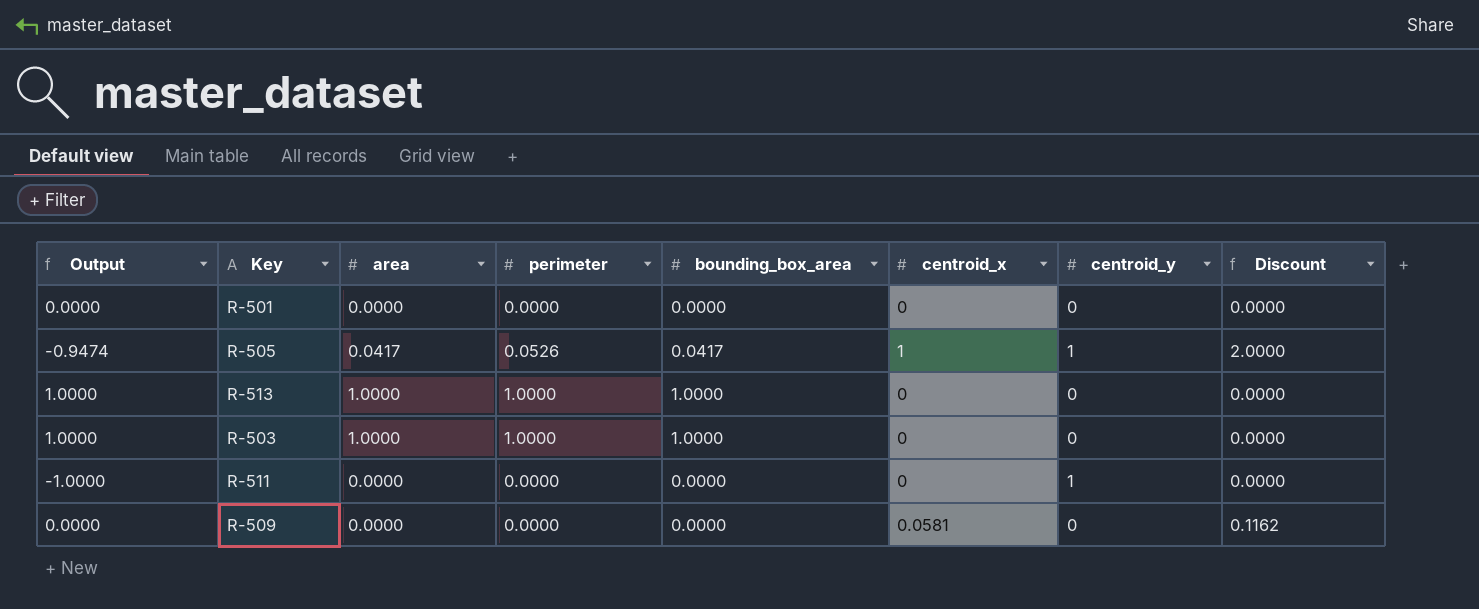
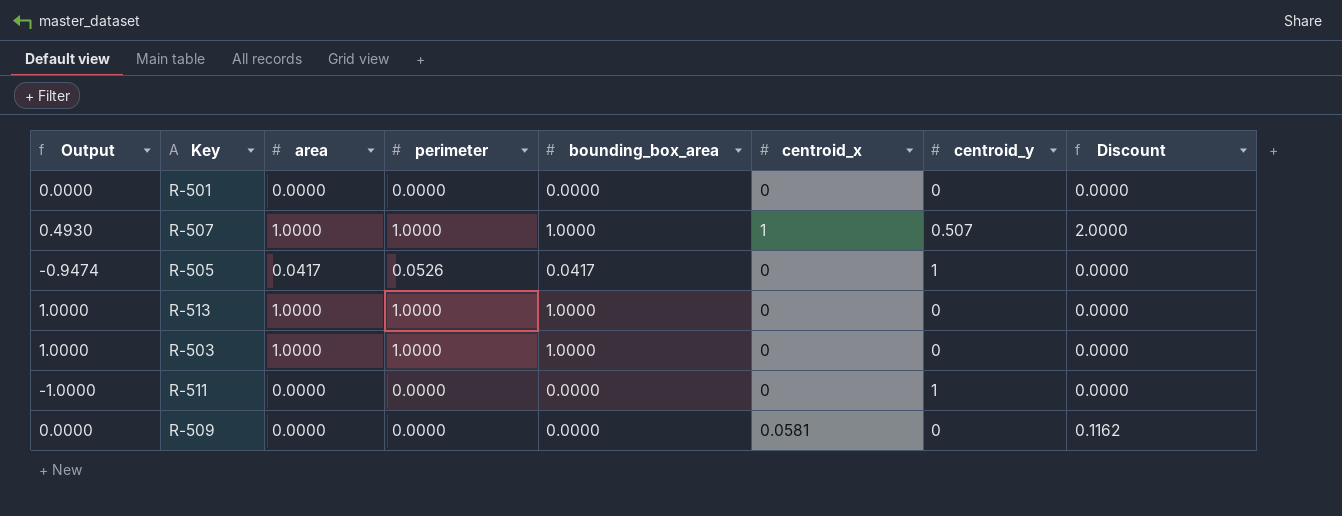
row R-507: none -> 0.4930 | 1.0000 | 1.0000 | 1.0000 | 1 | 0.507 | 2.0000
R-505 | centroid_x: 1 -> 0
R-505 | Discount: 2.0000 -> 0.0000

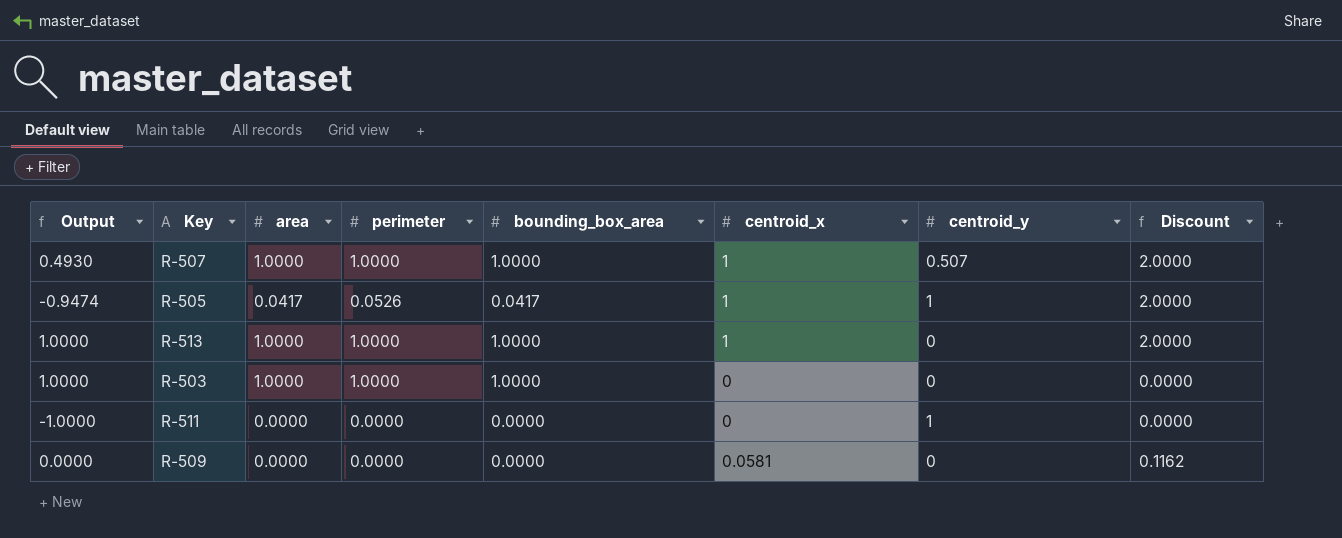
row R-501: 0.0000 | 0.0000 | 0.0000 | 0.0000 | 0 | 0 | 0.0000 -> none
R-505 | centroid_x: 0 -> 1
R-505 | Discount: 0.0000 -> 2.0000
R-513 | centroid_x: 0 -> 1
R-513 | Discount: 0.0000 -> 2.0000

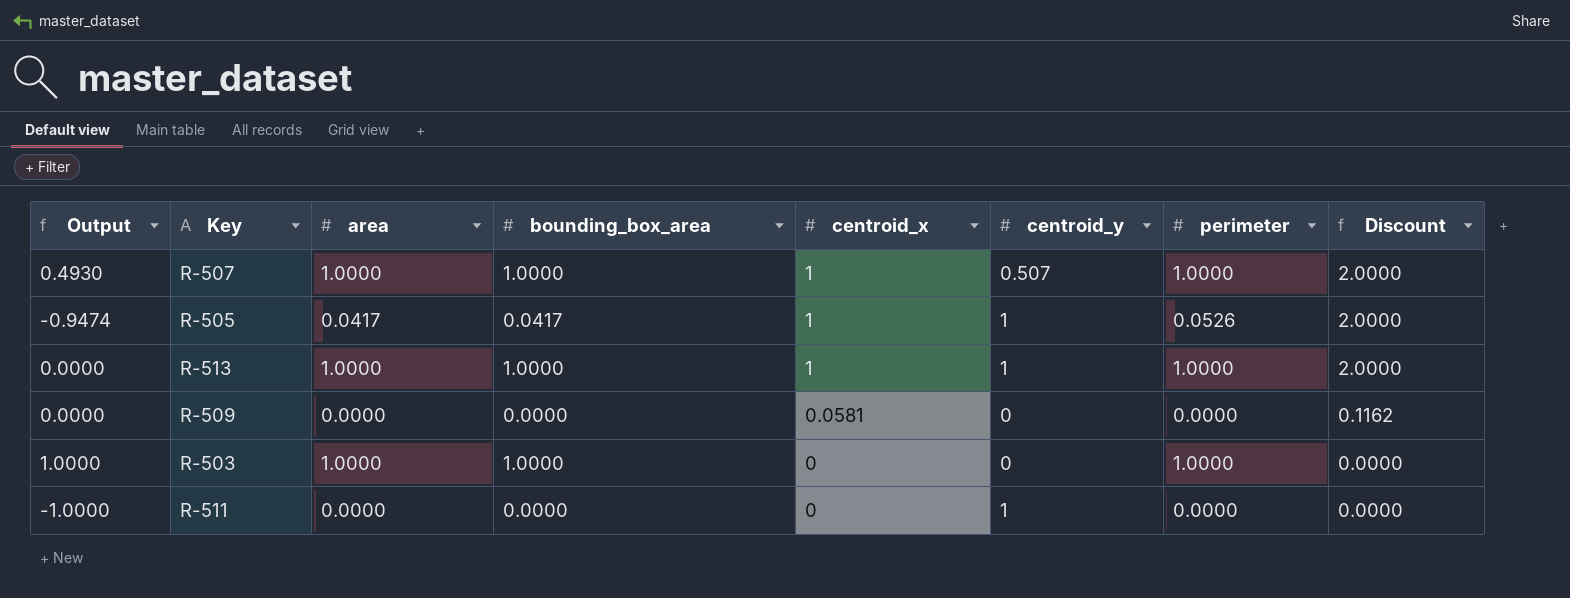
row order: none -> centroid_x descending
column perimeter | position: 4 -> 7
R-513 | Output: 1.0000 -> 0.0000
R-513 | centroid_y: 0 -> 1

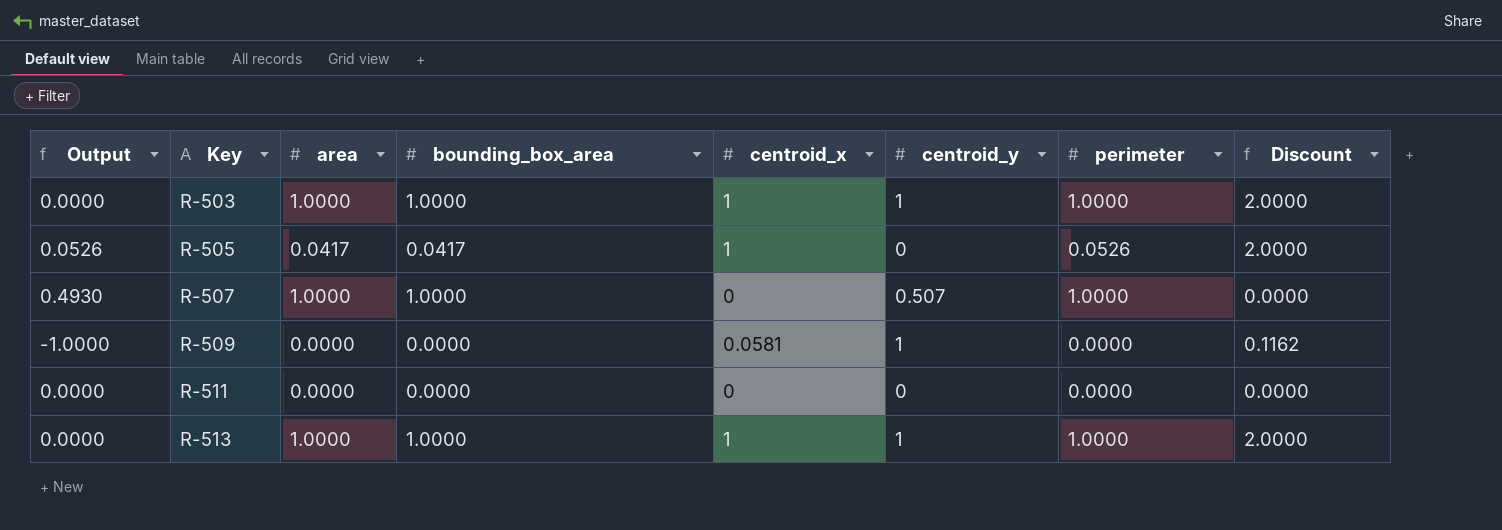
row order: centroid_x descending -> Key ascending
R-503 | Output: 1.0000 -> 0.0000
R-503 | centroid_x: 0 -> 1
R-503 | centroid_y: 0 -> 1
R-503 | Discount: 0.0000 -> 2.0000
R-505 | Output: -0.9474 -> 0.0526
R-505 | centroid_y: 1 -> 0
R-507 | centroid_x: 1 -> 0
R-507 | Discount: 2.0000 -> 0.0000
R-509 | Output: 0.0000 -> -1.0000
R-509 | centroid_y: 0 -> 1
R-511 | Output: -1.0000 -> 0.0000
R-511 | centroid_y: 1 -> 0

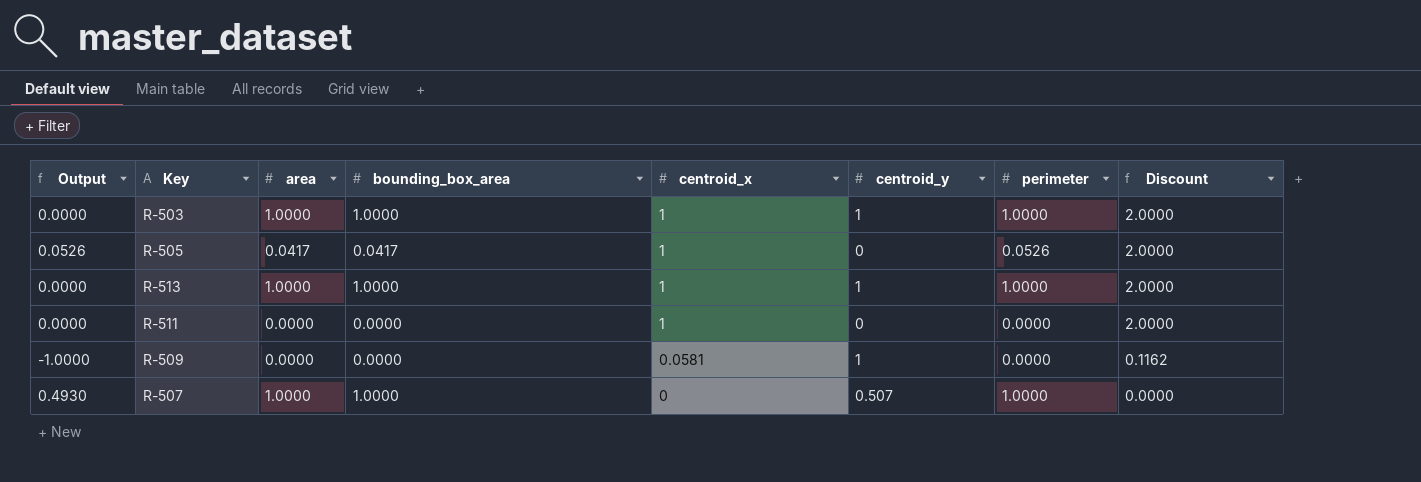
row order: Key ascending -> centroid_x descending
R-511 | centroid_x: 0 -> 1
R-511 | Discount: 0.0000 -> 2.0000

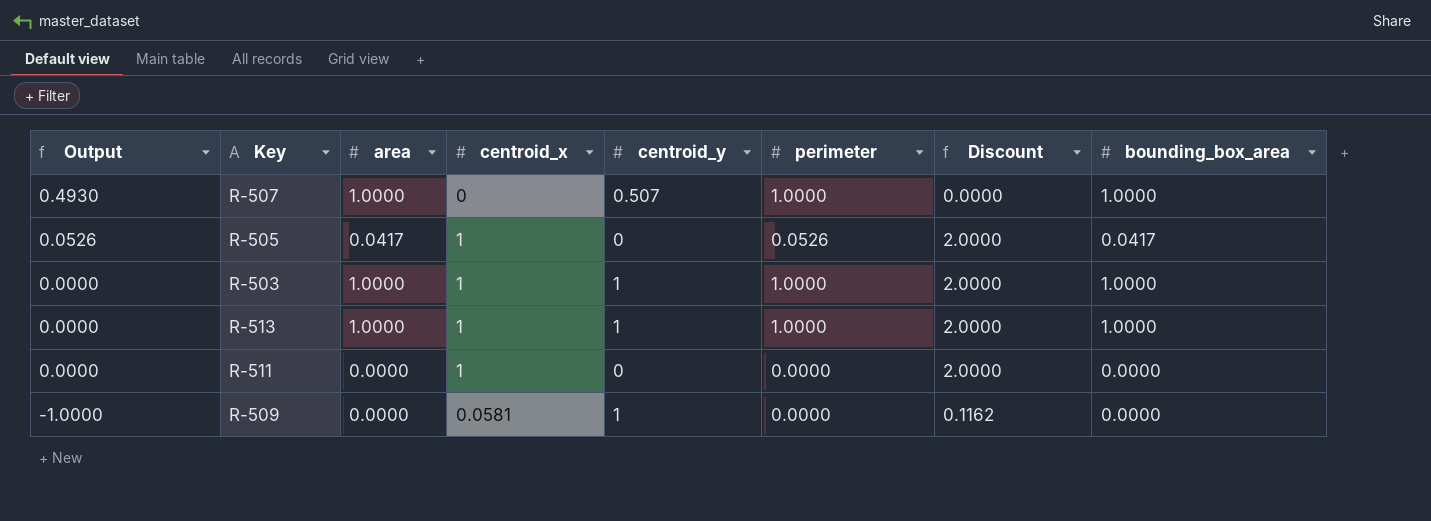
row order: centroid_x descending -> Output descending
column bounding_box_area | position: 4 -> 8

